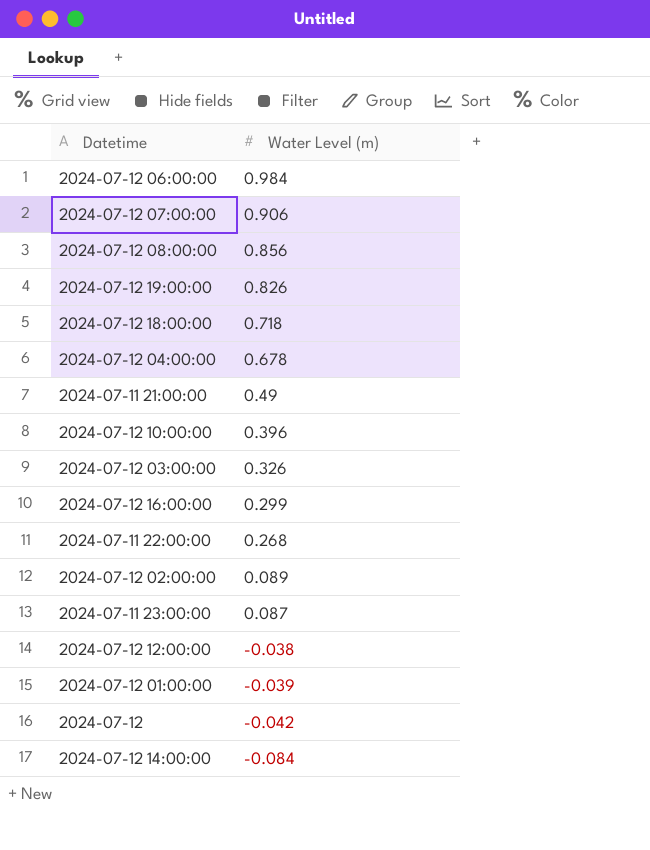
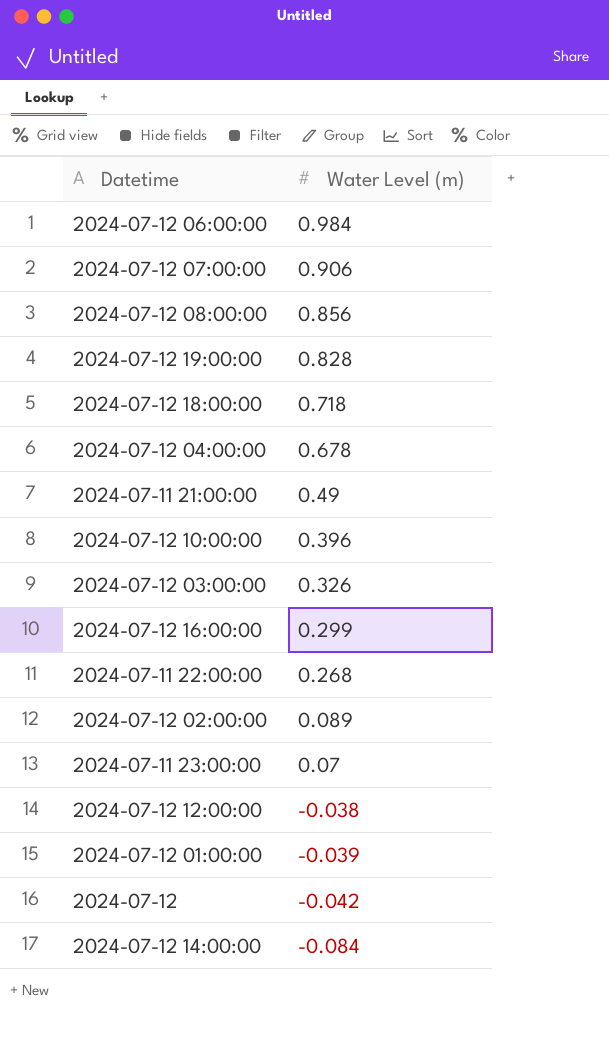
2024-07-12 19:00:00 | Water Level (m): 0.826 -> 0.828
2024-07-11 23:00:00 | Water Level (m): 0.087 -> 0.07

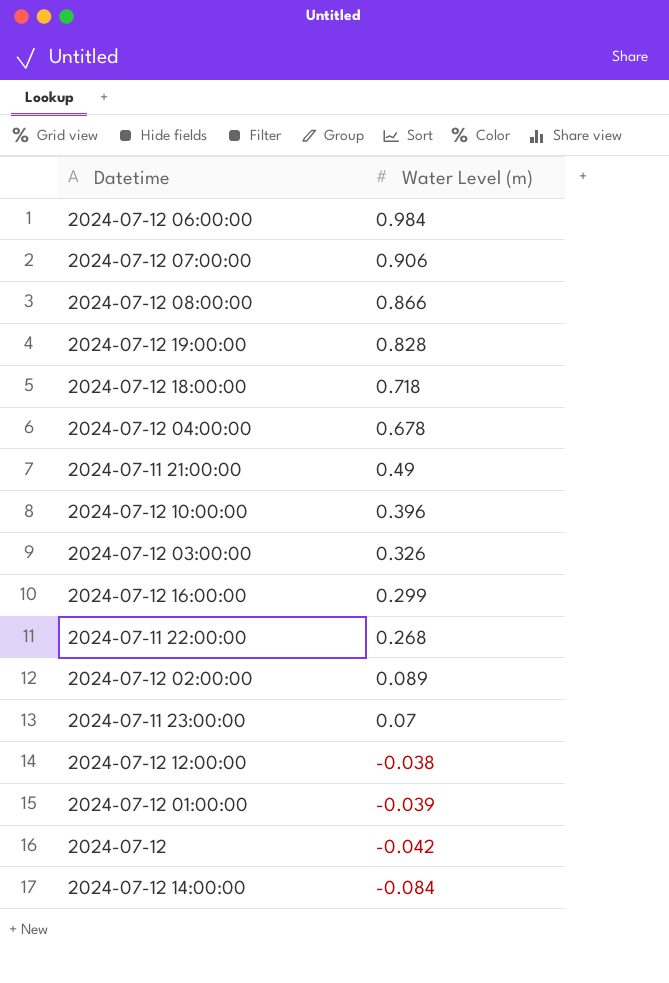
2024-07-12 08:00:00 | Water Level (m): 0.856 -> 0.866

